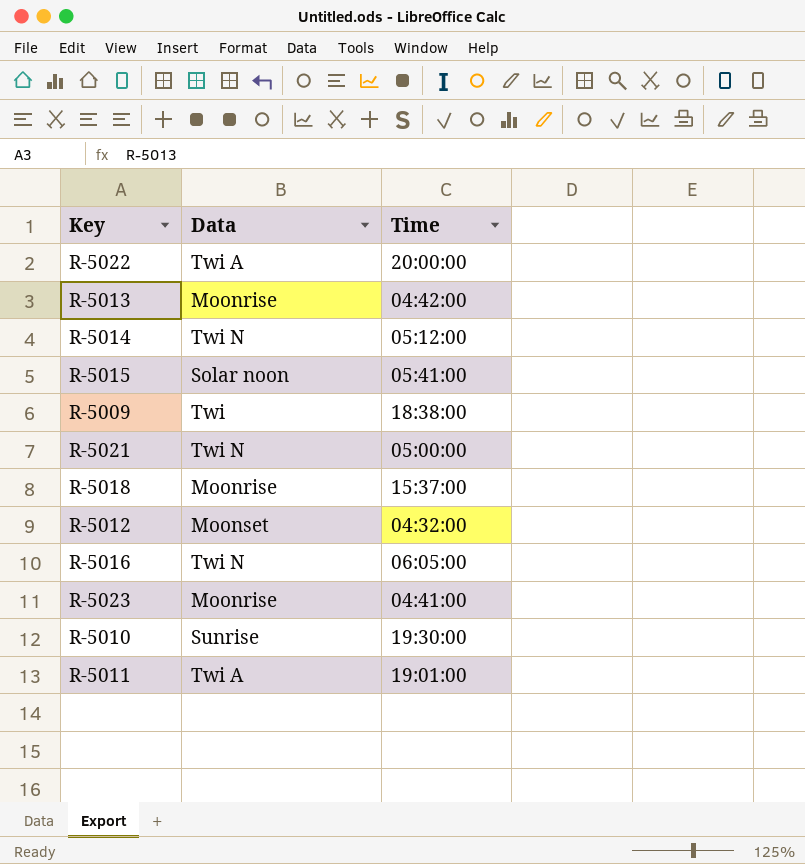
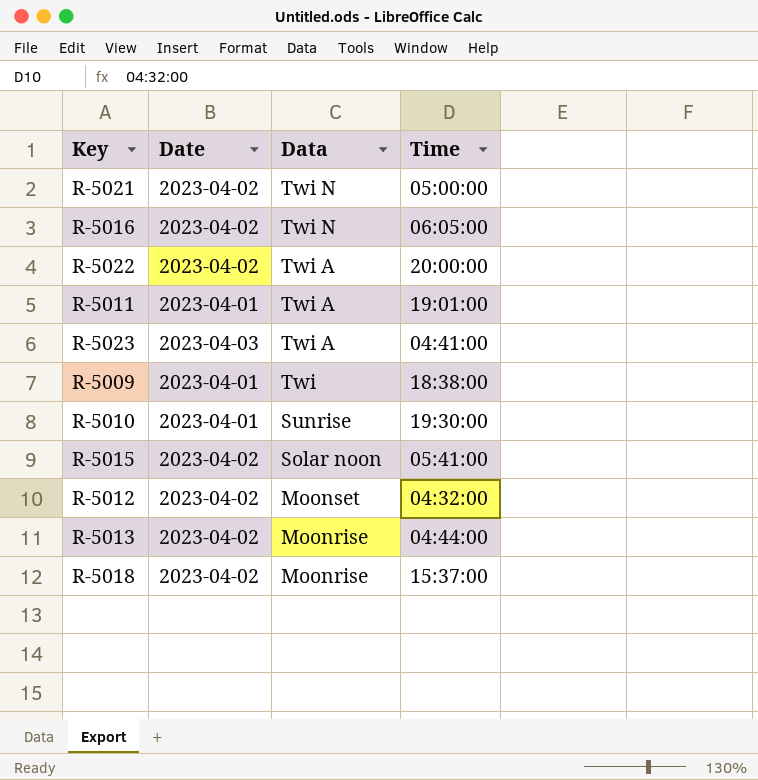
row order: none -> Data descending
column Date | position: none -> 2
row R-5014: Twi N | 05:12:00 -> none
R-5023 | Data: Moonrise -> Twi A
R-5013 | Time: 04:42:00 -> 04:44:00

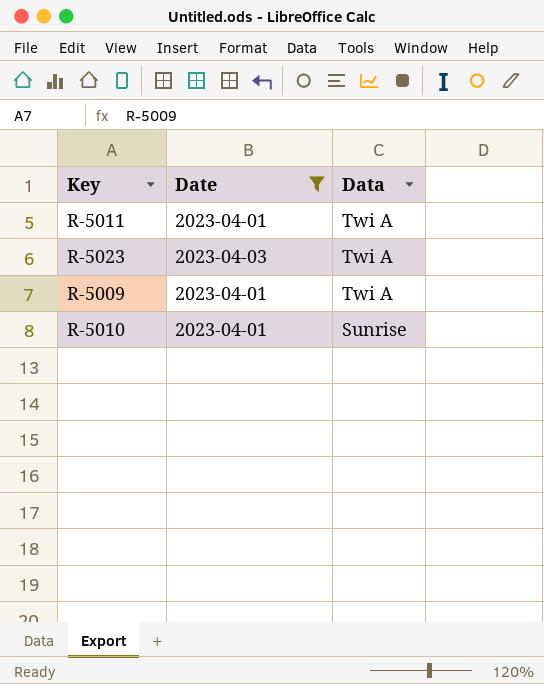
filter: none -> Date != 2023-04-02
column Time | position: 4 -> none
R-5009 | Data: Twi -> Twi A

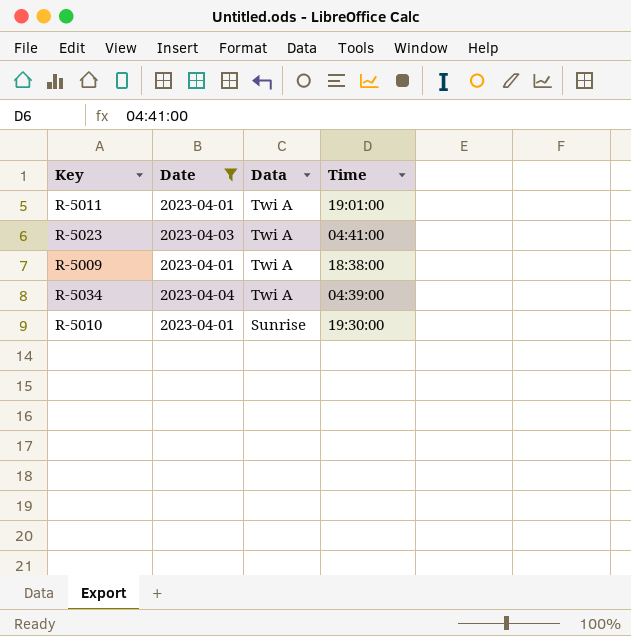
column Time | position: none -> 4
row R-5034: none -> 2023-04-04 | Twi A | 04:39:00

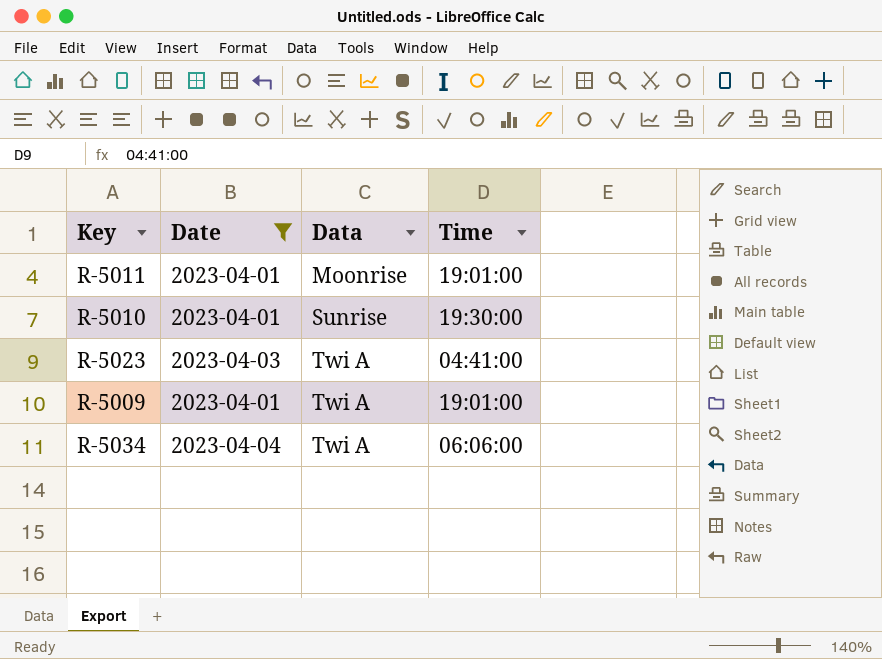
row order: Data descending -> Data ascending
R-5011 | Data: Twi A -> Moonrise
R-5009 | Time: 18:38:00 -> 19:01:00
R-5034 | Time: 04:39:00 -> 06:06:00

